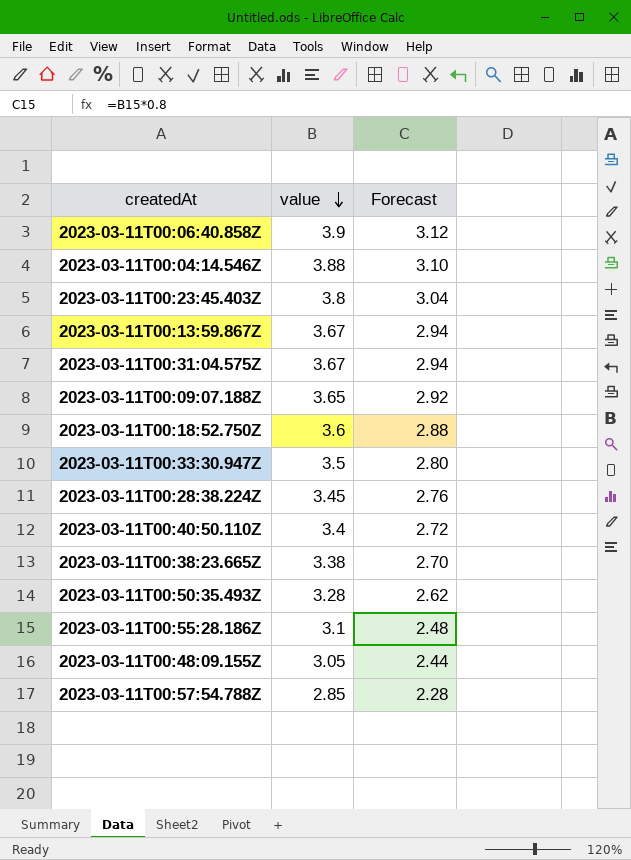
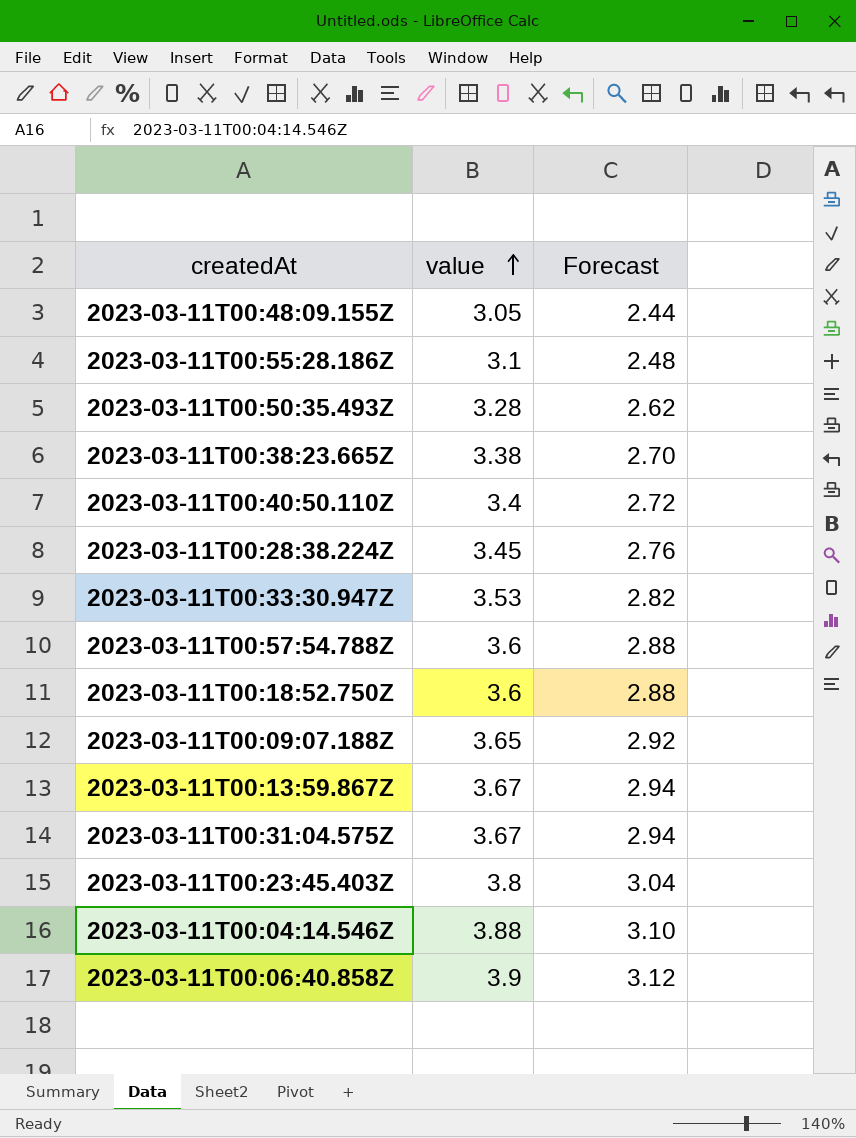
row order: value descending -> value ascending
2023-03-11T00:33:30.947Z | value: 3.5 -> 3.53
2023-03-11T00:33:30.947Z | Forecast: 2.80 -> 2.82
2023-03-11T00:57:54.788Z | value: 2.85 -> 3.6
2023-03-11T00:57:54.788Z | Forecast: 2.28 -> 2.88

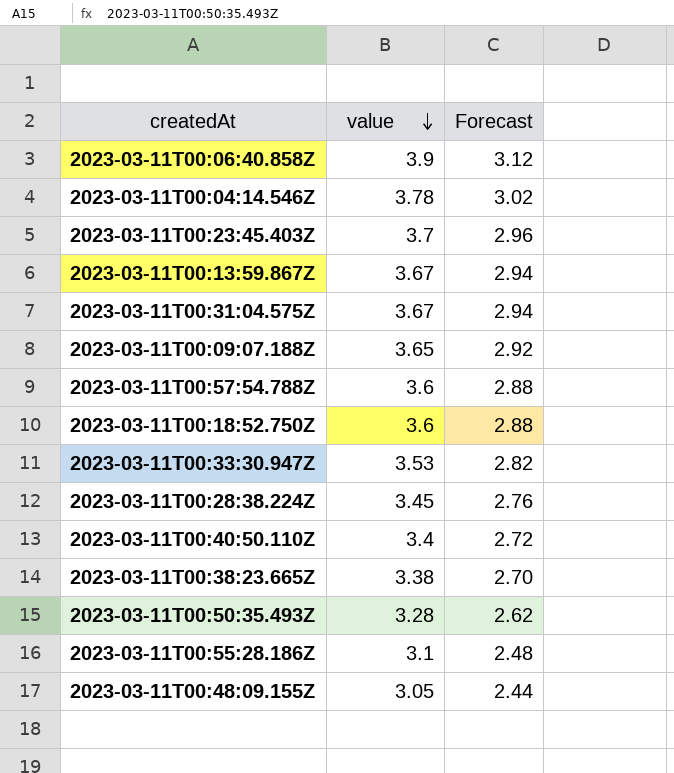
row order: value ascending -> value descending
2023-03-11T00:04:14.546Z | value: 3.88 -> 3.78
2023-03-11T00:04:14.546Z | Forecast: 3.10 -> 3.02
2023-03-11T00:23:45.403Z | value: 3.8 -> 3.7
2023-03-11T00:23:45.403Z | Forecast: 3.04 -> 2.96

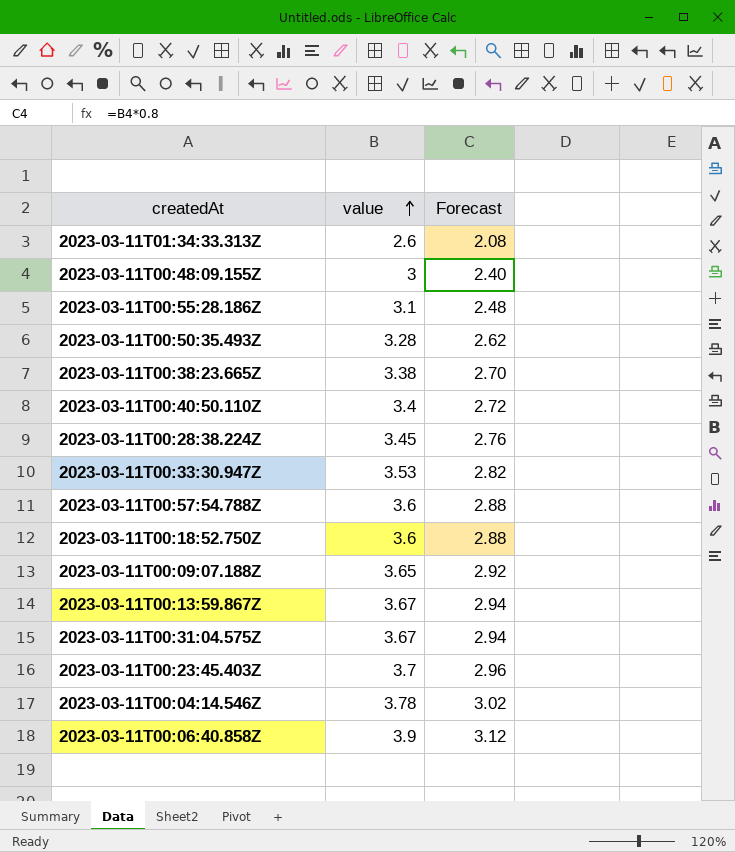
row order: value descending -> value ascending
row 2023-03-11T01:34:33.313Z: none -> 2.6 | 2.08
2023-03-11T00:48:09.155Z | value: 3.05 -> 3
2023-03-11T00:48:09.155Z | Forecast: 2.44 -> 2.40

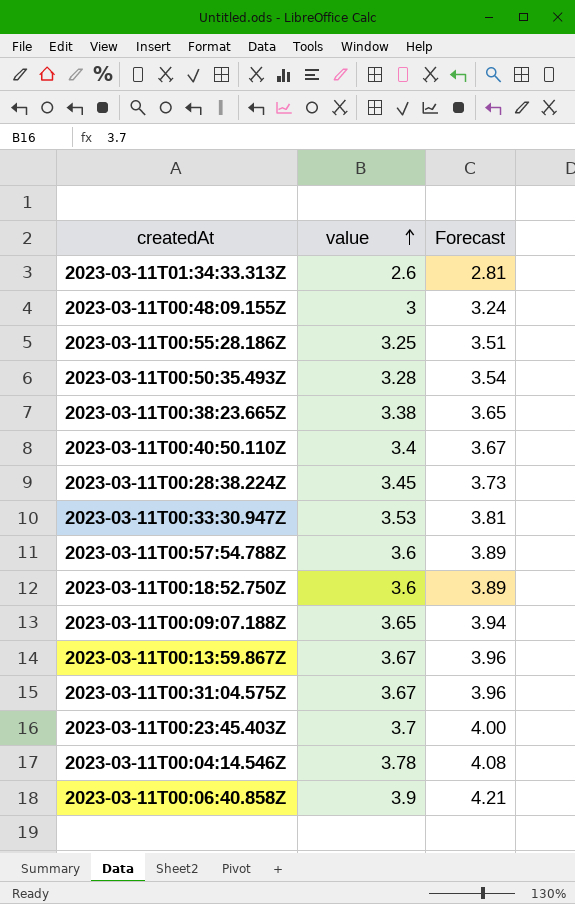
column Forecast | formula: [value] * 0.8 -> [value] * 1.08
2023-03-11T00:55:28.186Z | value: 3.1 -> 3.25

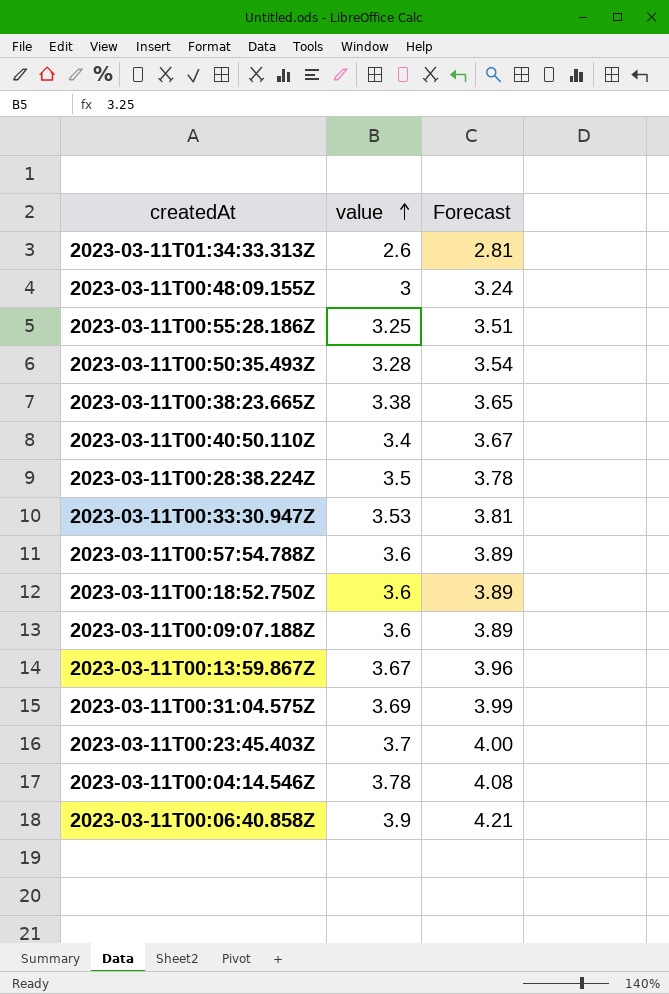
2023-03-11T00:28:38.224Z | value: 3.45 -> 3.5
2023-03-11T00:28:38.224Z | Forecast: 3.73 -> 3.78
2023-03-11T00:09:07.188Z | value: 3.65 -> 3.6
2023-03-11T00:09:07.188Z | Forecast: 3.94 -> 3.89
2023-03-11T00:31:04.575Z | value: 3.67 -> 3.69
2023-03-11T00:31:04.575Z | Forecast: 3.96 -> 3.99

